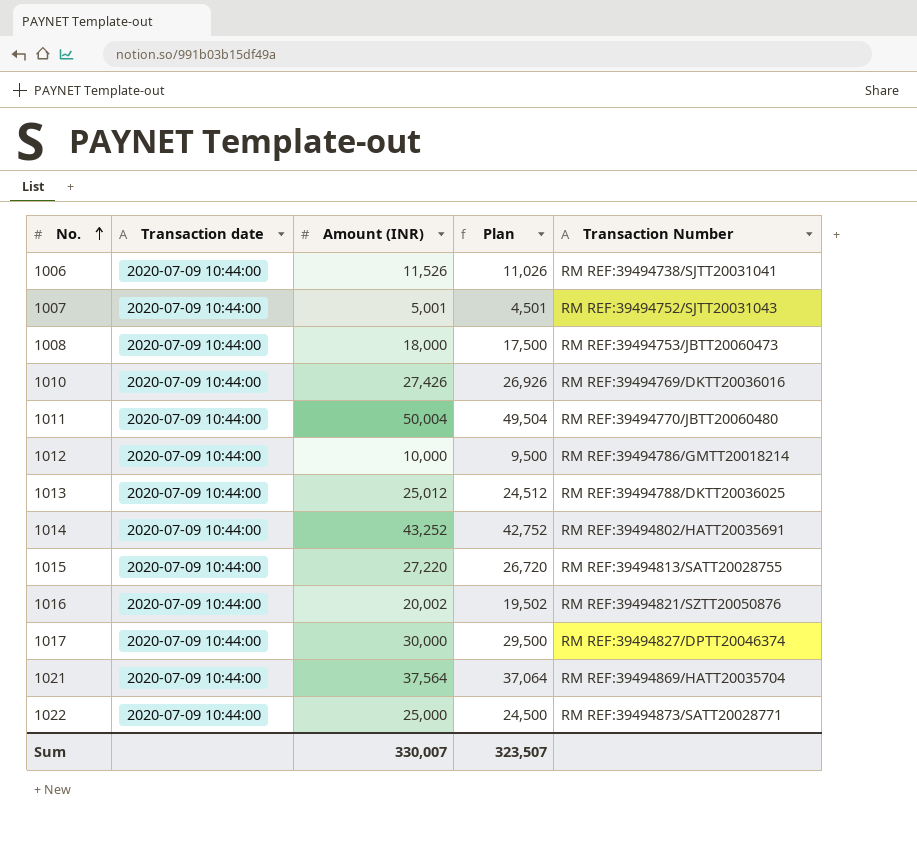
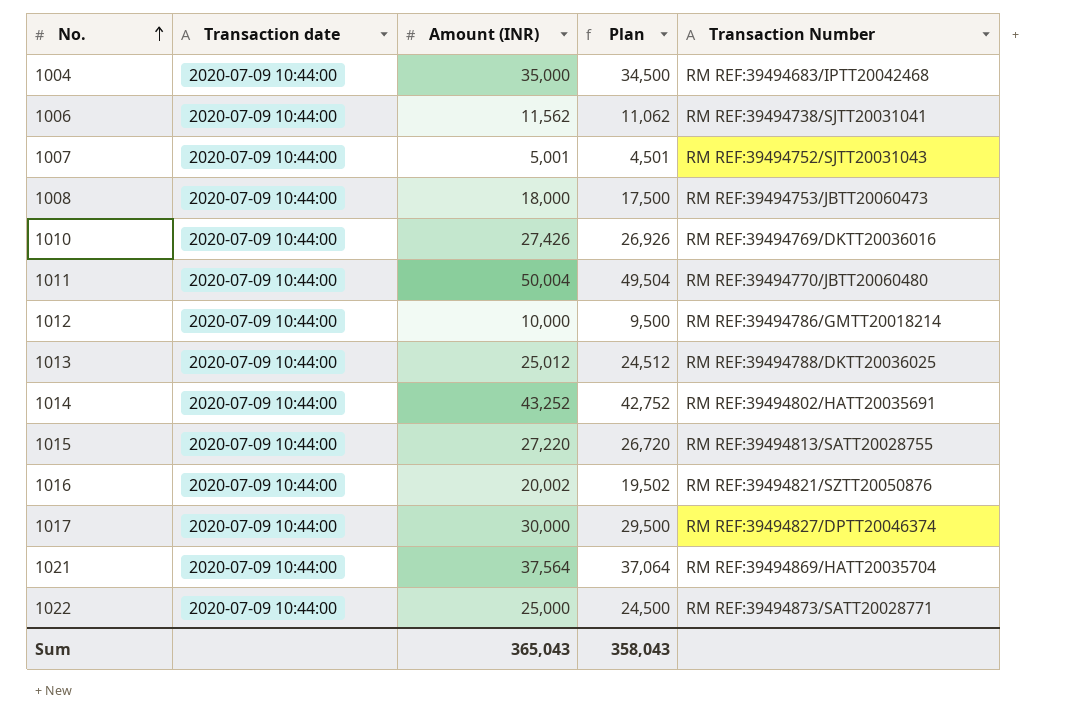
row 1004: none -> 2020-07-09 10:44:00 | 35,000 | 34,500 | RM REF:39494683/IPTT20042468
1006 | Amount (INR): 11,526 -> 11,562
1006 | Plan: 11,026 -> 11,062
Sum | Amount (INR): 330,007 -> 365,043
Sum | Plan: 323,507 -> 358,043

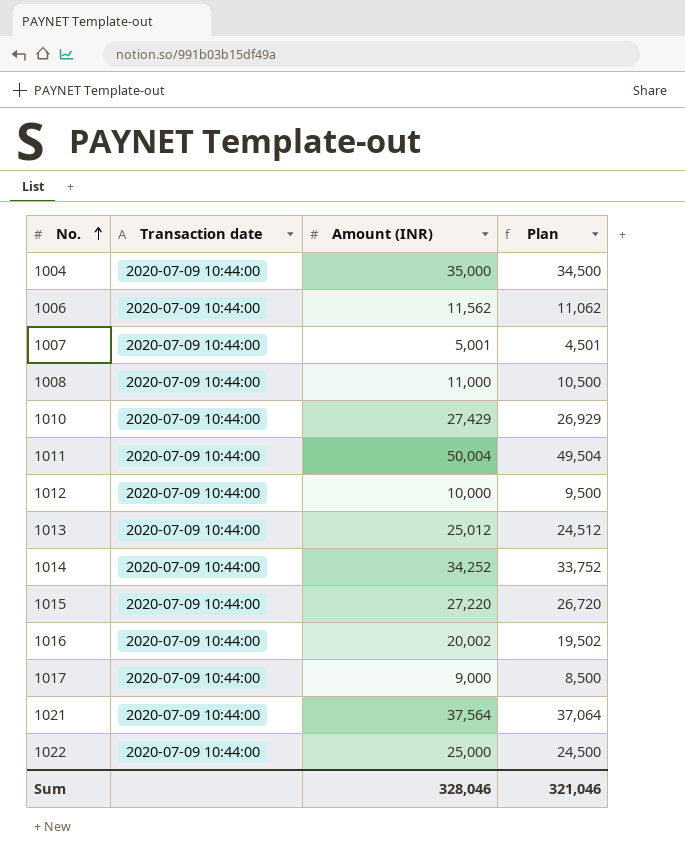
column Transaction Number | position: 5 -> none
1008 | Amount (INR): 18,000 -> 11,000
1008 | Plan: 17,500 -> 10,500
1010 | Amount (INR): 27,426 -> 27,429
1010 | Plan: 26,926 -> 26,929
1014 | Amount (INR): 43,252 -> 34,252
1014 | Plan: 42,752 -> 33,752
1017 | Amount (INR): 30,000 -> 9,000
1017 | Plan: 29,500 -> 8,500
Sum | Amount (INR): 365,043 -> 328,046
Sum | Plan: 358,043 -> 321,046

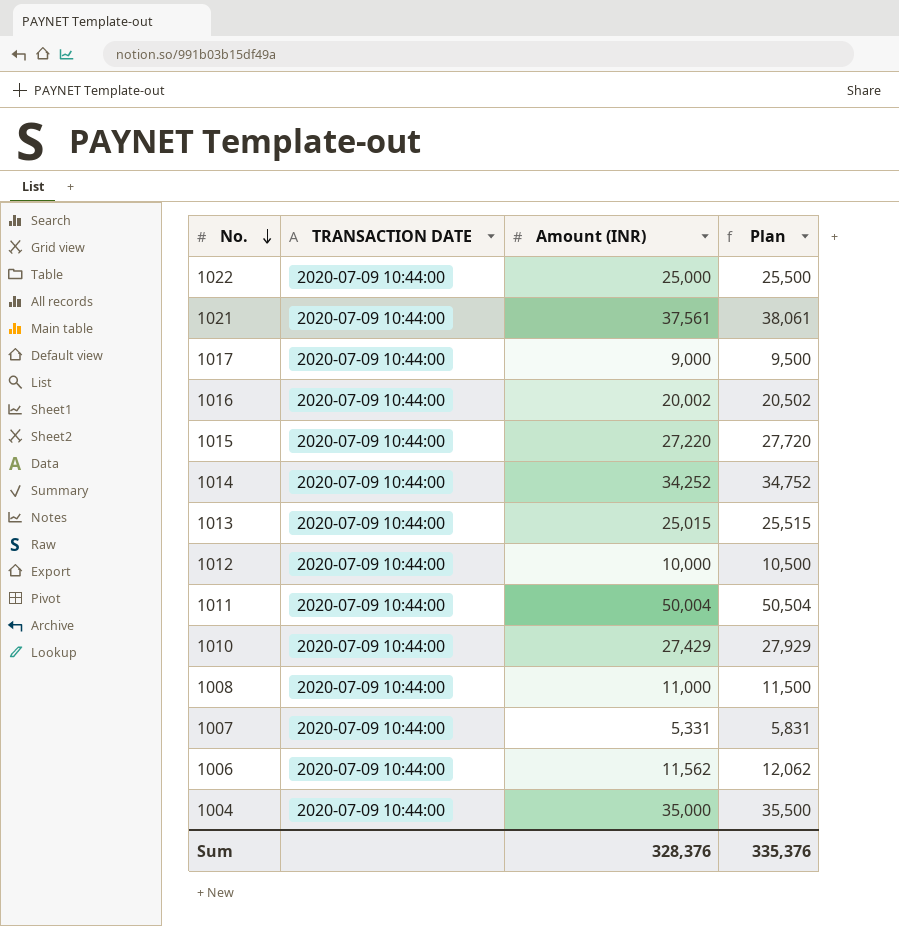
row order: No. ascending -> No. descending
column name: Transaction date -> TRANSACTION DATE
column Plan | formula: [Amount (INR)] - 500 -> [Amount (INR)] + 500
1021 | Amount (INR): 37,564 -> 37,561
1013 | Amount (INR): 25,012 -> 25,015
1007 | Amount (INR): 5,001 -> 5,331
Sum | Amount (INR): 328,046 -> 328,376
Sum | Plan: 321,046 -> 335,376

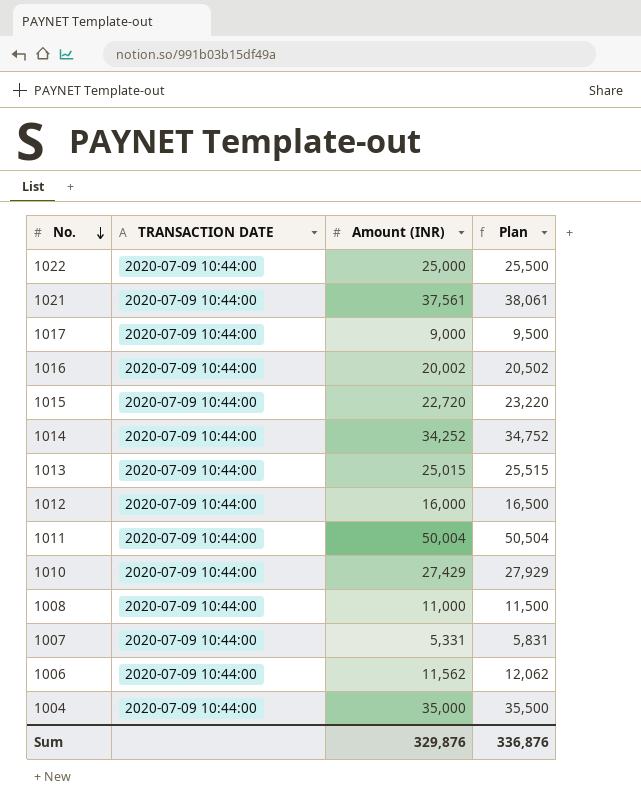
1015 | Amount (INR): 27,220 -> 22,720
1015 | Plan: 27,720 -> 23,220
1012 | Amount (INR): 10,000 -> 16,000
1012 | Plan: 10,500 -> 16,500
Sum | Amount (INR): 328,376 -> 329,876
Sum | Plan: 335,376 -> 336,876

